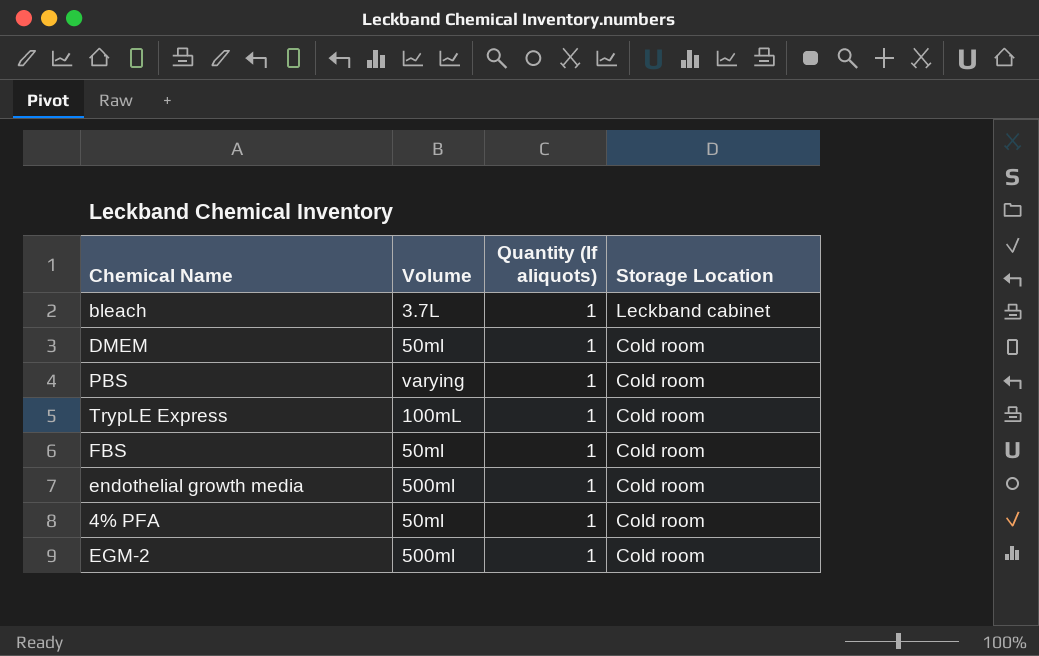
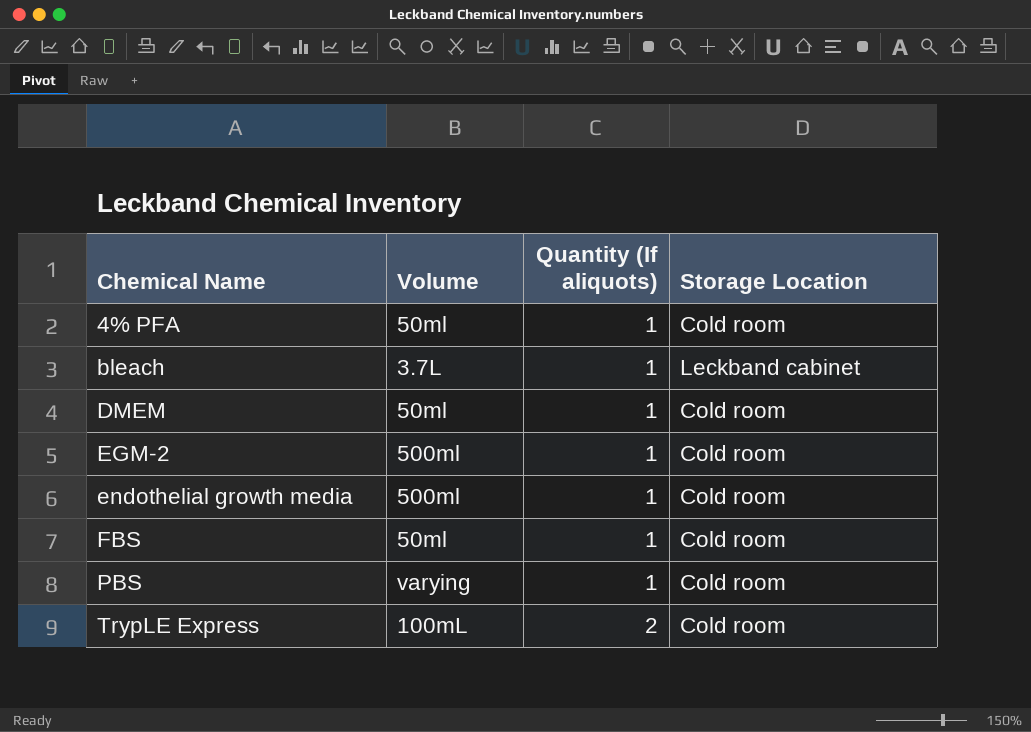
row order: Storage Location descending -> Chemical Name ascending
TrypLE Express | Quantity (If aliquots): 1 -> 2

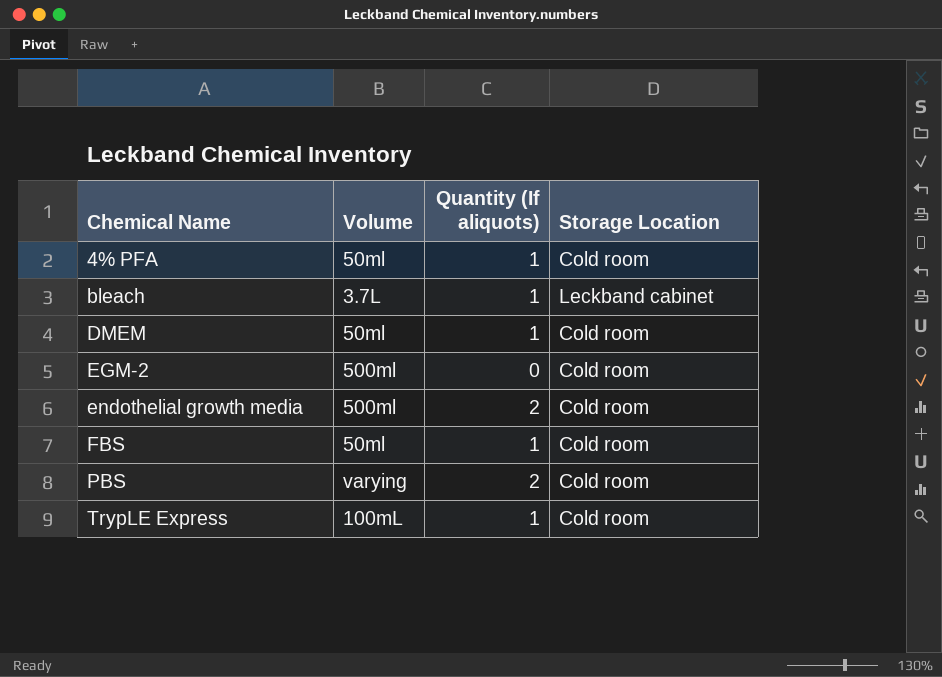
EGM-2 | Quantity (If aliquots): 1 -> 0
endothelial growth media | Quantity (If aliquots): 1 -> 2
PBS | Quantity (If aliquots): 1 -> 2
TrypLE Express | Quantity (If aliquots): 2 -> 1

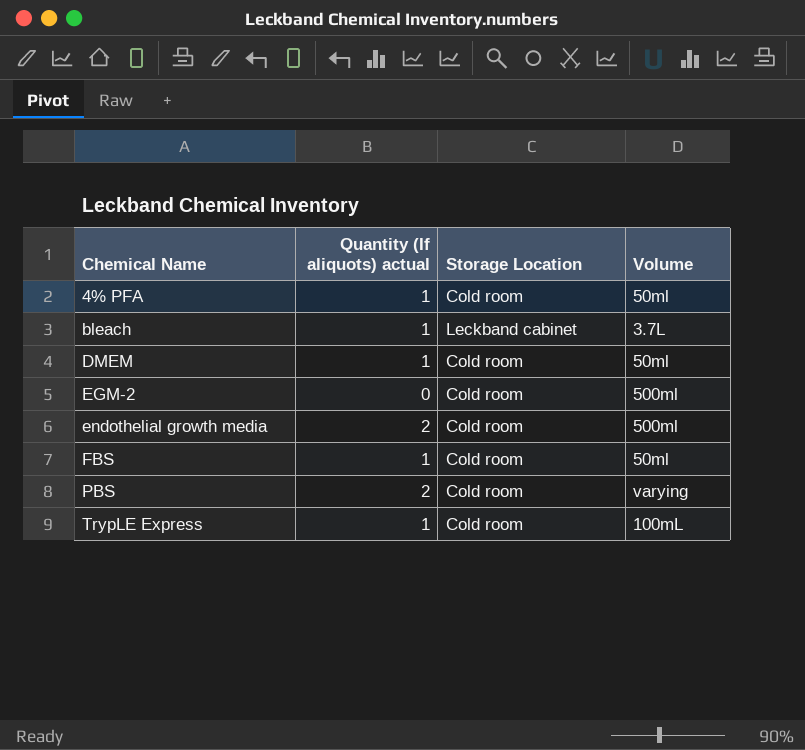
column name: Quantity (If aliquots) -> Quantity (If aliquots) actual
column Volume | position: 2 -> 4

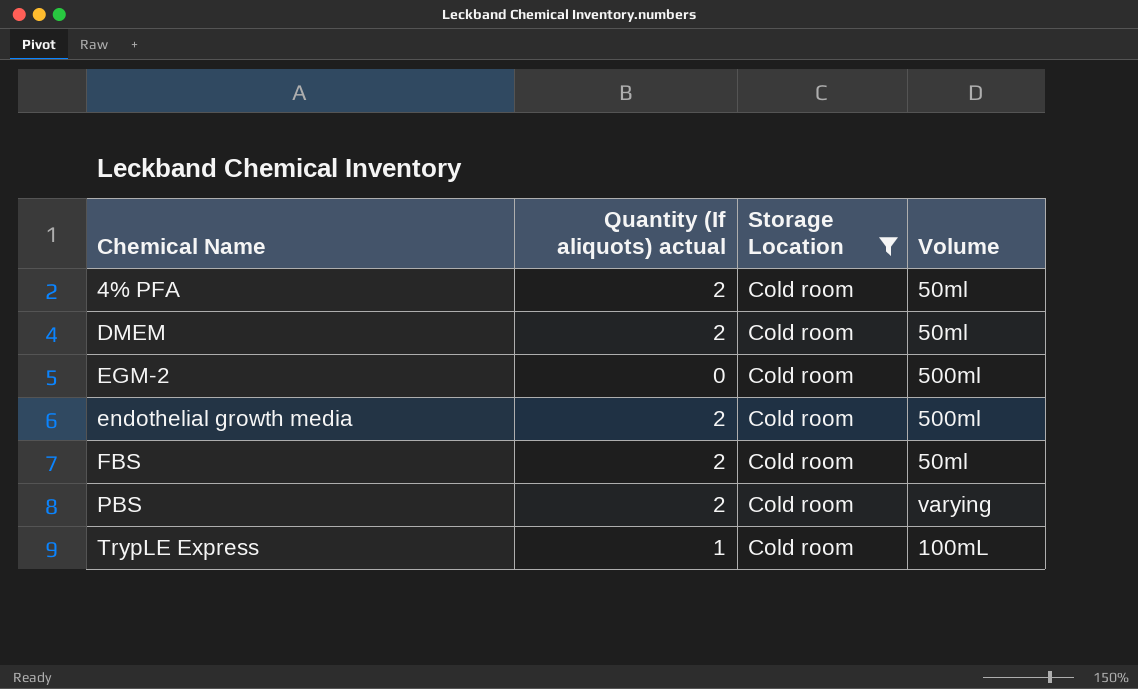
filter: none -> Storage Location = Cold room
4% PFA | Quantity (If aliquots) actual: 1 -> 2
DMEM | Quantity (If aliquots) actual: 1 -> 2
FBS | Quantity (If aliquots) actual: 1 -> 2

